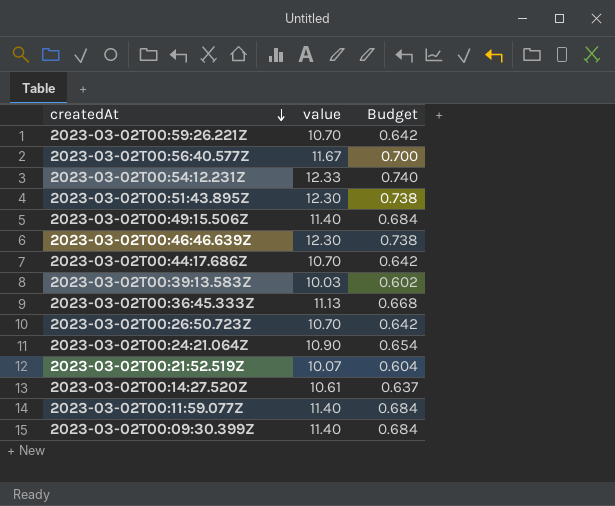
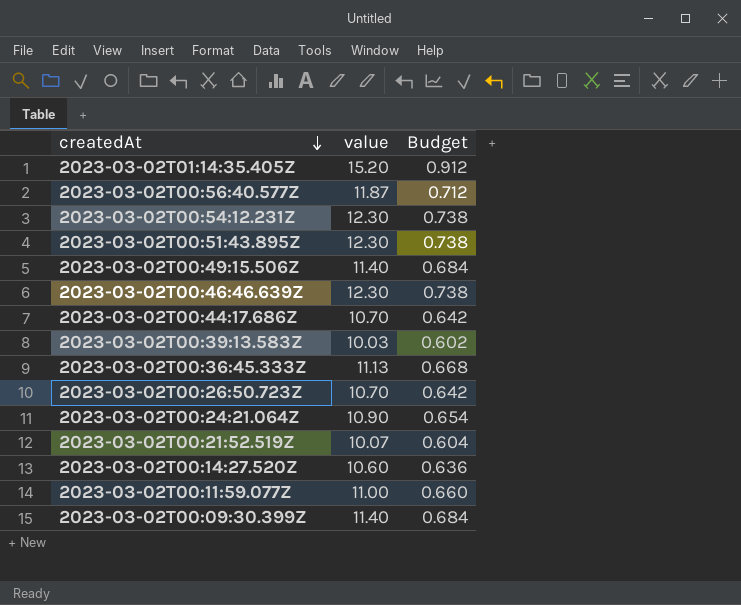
row 2023-03-02T00:59:26.221Z: 10.70 | 0.642 -> none
row 2023-03-02T01:14:35.405Z: none -> 15.20 | 0.912
2023-03-02T00:56:40.577Z | value: 11.67 -> 11.87
2023-03-02T00:56:40.577Z | Budget: 0.700 -> 0.712
2023-03-02T00:54:12.231Z | value: 12.33 -> 12.30
2023-03-02T00:54:12.231Z | Budget: 0.740 -> 0.738
2023-03-02T00:14:27.520Z | value: 10.61 -> 10.60
2023-03-02T00:14:27.520Z | Budget: 0.637 -> 0.636
2023-03-02T00:11:59.077Z | value: 11.40 -> 11.00
2023-03-02T00:11:59.077Z | Budget: 0.684 -> 0.660

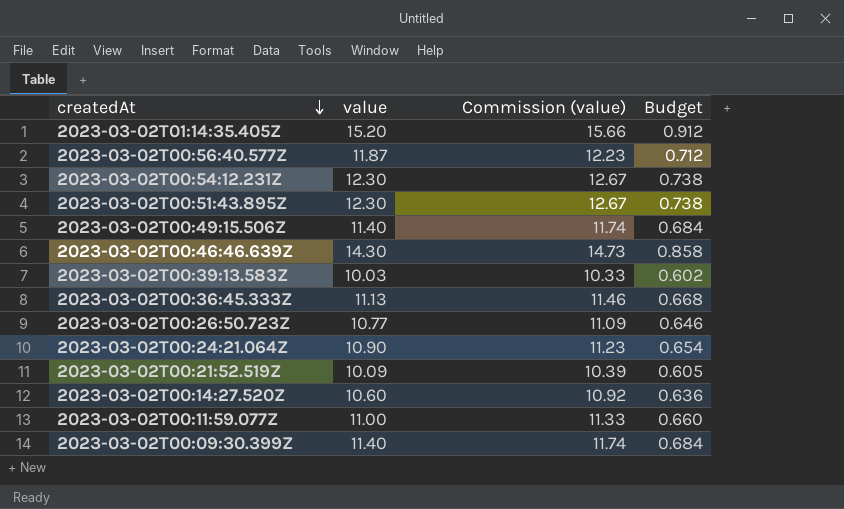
column Commission (value) | formula: none -> [value] * 1.03
row 2023-03-02T00:44:17.686Z: 10.70 | 0.642 -> none
2023-03-02T00:46:46.639Z | value: 12.30 -> 14.30
2023-03-02T00:46:46.639Z | Budget: 0.738 -> 0.858
2023-03-02T00:26:50.723Z | value: 10.70 -> 10.77
2023-03-02T00:26:50.723Z | Budget: 0.642 -> 0.646
2023-03-02T00:21:52.519Z | value: 10.07 -> 10.09
2023-03-02T00:21:52.519Z | Budget: 0.604 -> 0.605

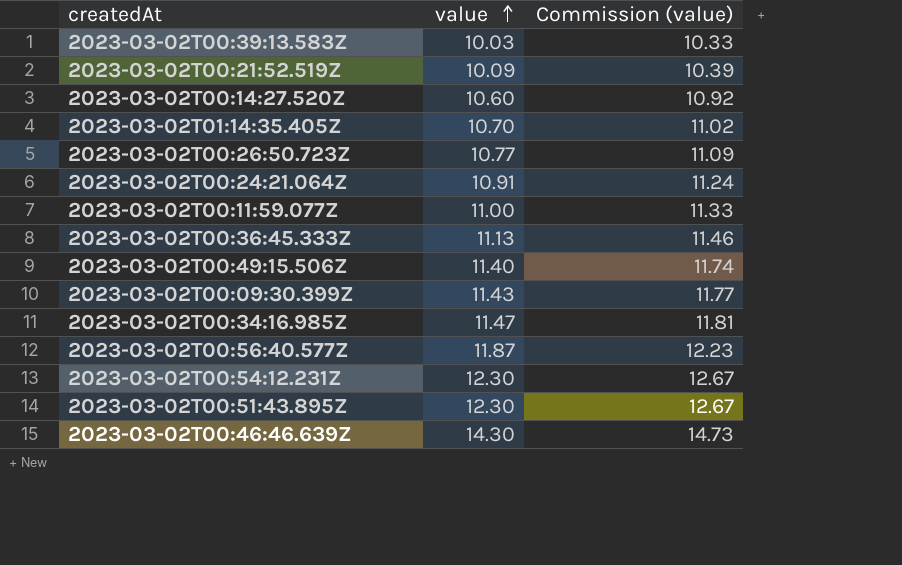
row order: createdAt descending -> value ascending
column Budget | formula: [value] * 0.06 -> none
2023-03-02T01:14:35.405Z | value: 15.20 -> 10.70
2023-03-02T01:14:35.405Z | Commission (value): 15.66 -> 11.02
2023-03-02T00:24:21.064Z | value: 10.90 -> 10.91
2023-03-02T00:24:21.064Z | Commission (value): 11.23 -> 11.24
2023-03-02T00:09:30.399Z | value: 11.40 -> 11.43
2023-03-02T00:09:30.399Z | Commission (value): 11.74 -> 11.77
row 2023-03-02T00:34:16.985Z: none -> 11.47 | 11.81

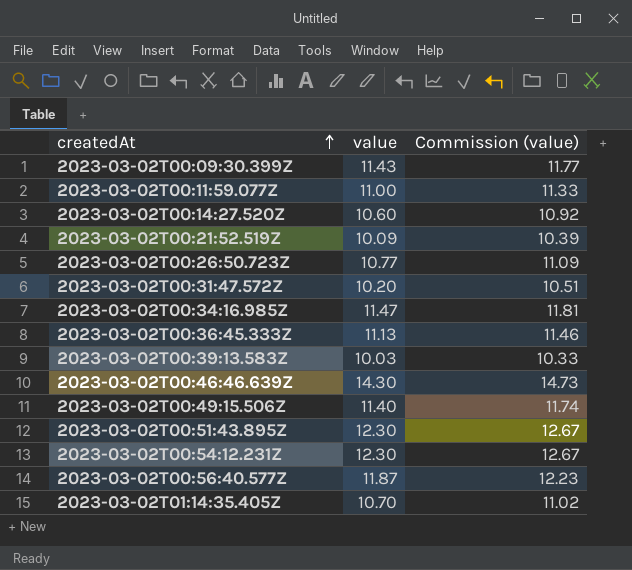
row order: value ascending -> createdAt ascending
row 2023-03-02T00:24:21.064Z: 10.91 | 11.24 -> none
row 2023-03-02T00:31:47.572Z: none -> 10.20 | 10.51

